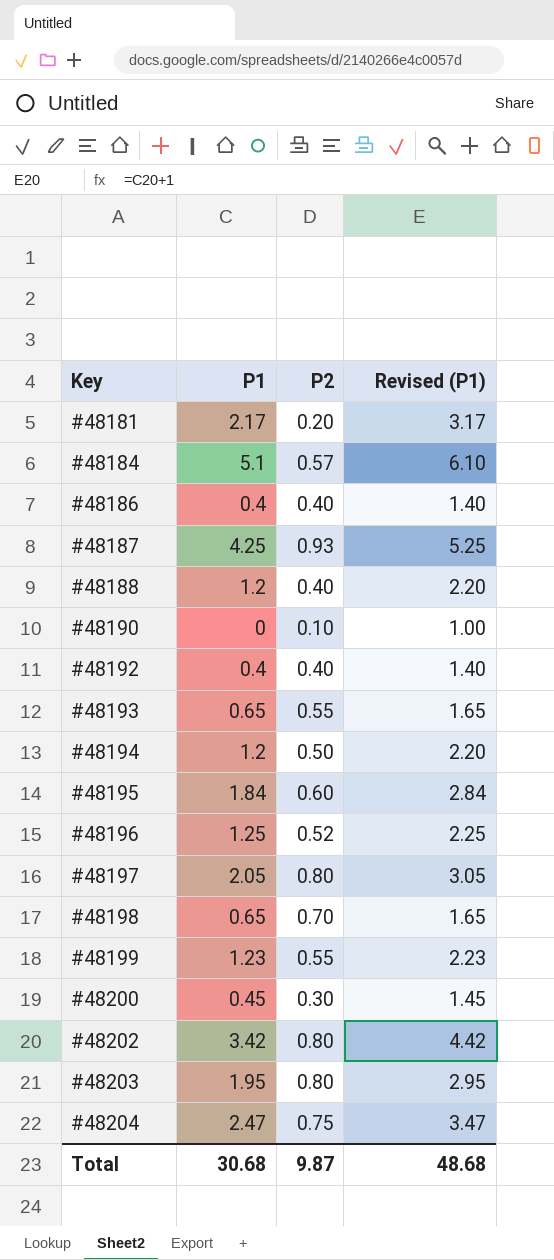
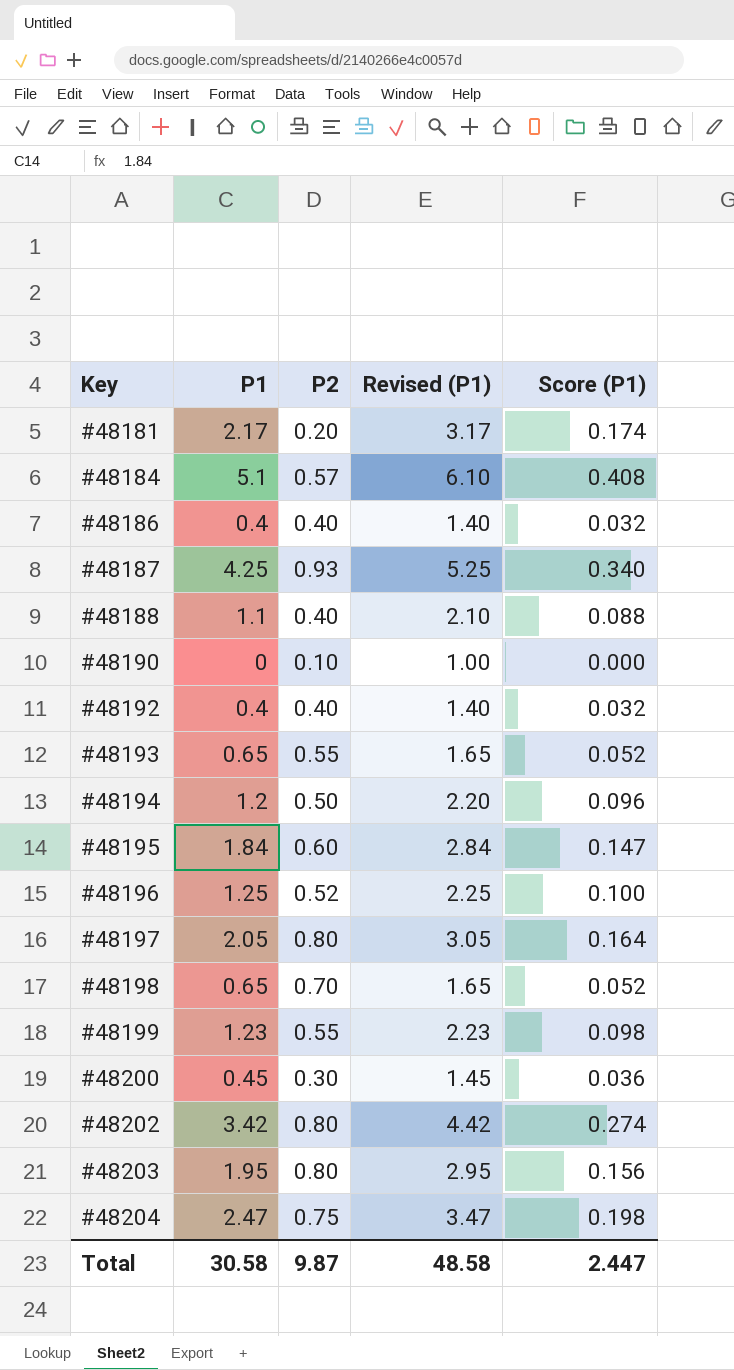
column Score (P1) | formula: none -> [P1] * 0.08
#48188 | P1: 1.2 -> 1.1
#48188 | Revised (P1): 2.20 -> 2.10
Total | P1: 30.68 -> 30.58
Total | Revised (P1): 48.68 -> 48.58

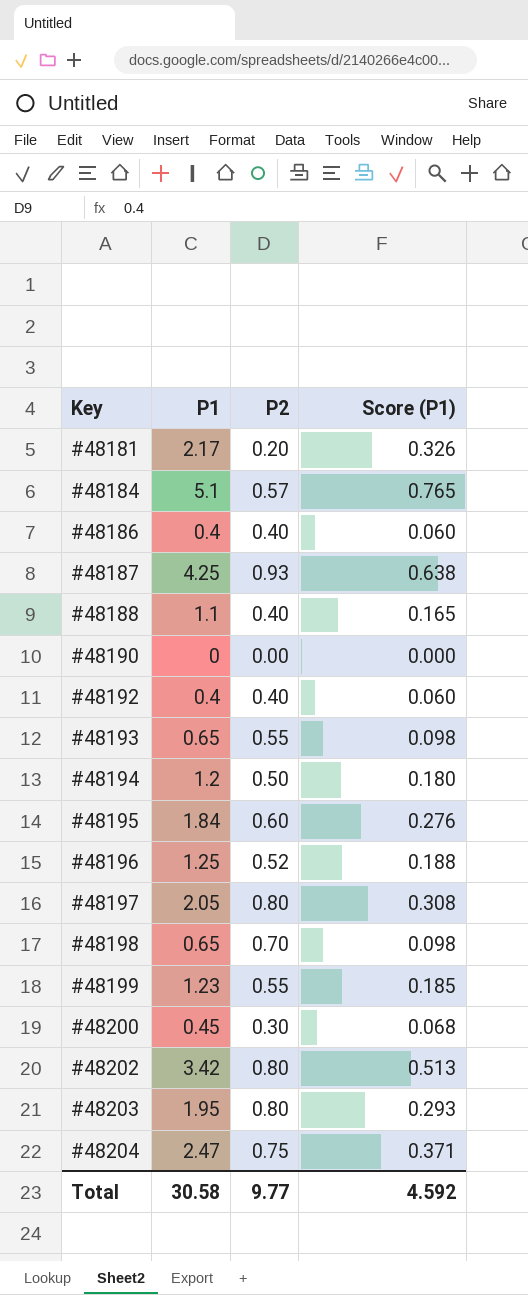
column Revised (P1) | formula: [P1] + 1 -> none
column Score (P1) | formula: [P1] * 0.08 -> [P1] * 0.15
#48190 | P2: 0.10 -> 0.00
Total | P2: 9.87 -> 9.77
Total | Score (P1): 2.447 -> 4.592

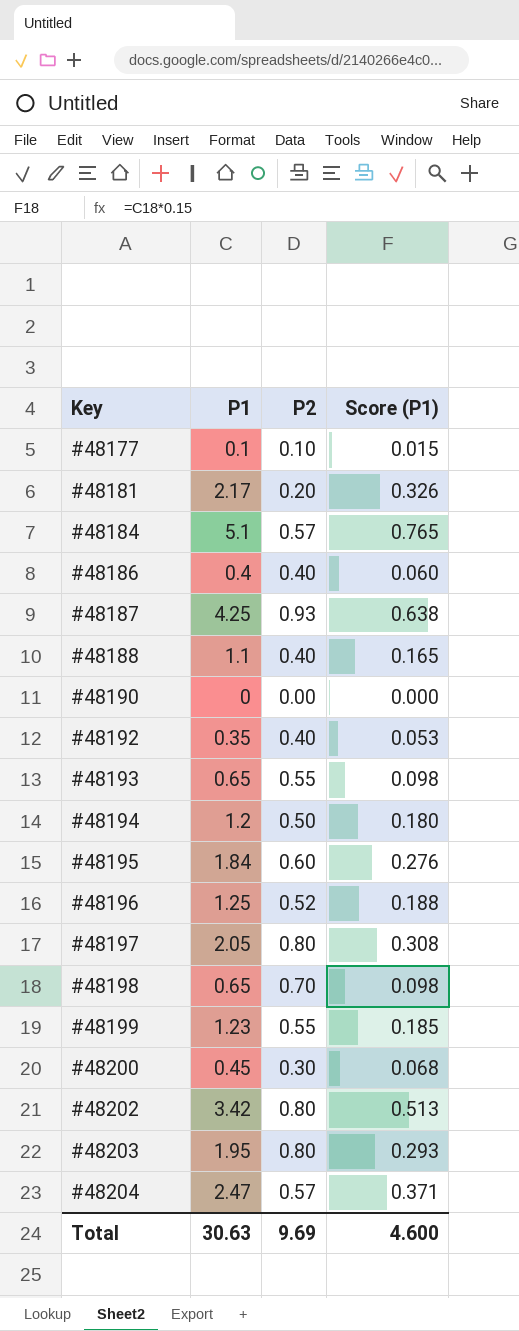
row #48177: none -> 0.1 | 0.10 | 0.015
#48192 | P1: 0.4 -> 0.35
#48192 | Score (P1): 0.060 -> 0.053
#48204 | P2: 0.75 -> 0.57
Total | P1: 30.58 -> 30.63
Total | P2: 9.77 -> 9.69
Total | Score (P1): 4.592 -> 4.600

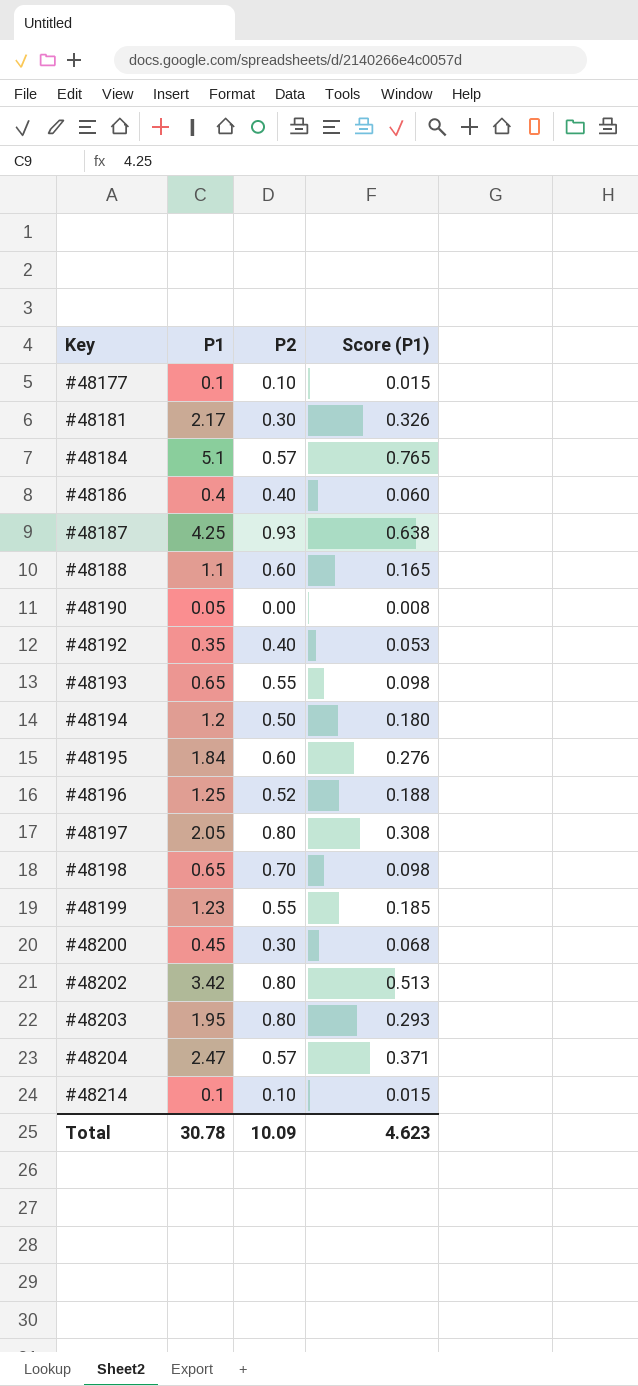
#48181 | P2: 0.20 -> 0.30
#48188 | P2: 0.40 -> 0.60
#48190 | P1: 0 -> 0.05
#48190 | Score (P1): 0.000 -> 0.008
row #48214: none -> 0.1 | 0.10 | 0.015
Total | P1: 30.63 -> 30.78
Total | P2: 9.69 -> 10.09
Total | Score (P1): 4.600 -> 4.623

